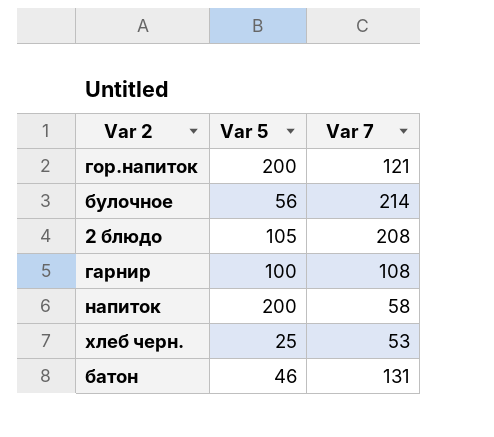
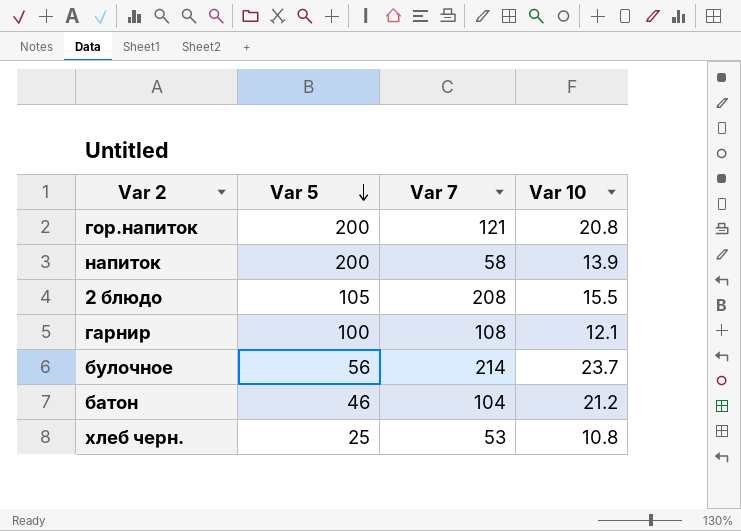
row order: none -> Var 5 descending
column Var 10 | position: none -> 4
батон | Var 7: 131 -> 104

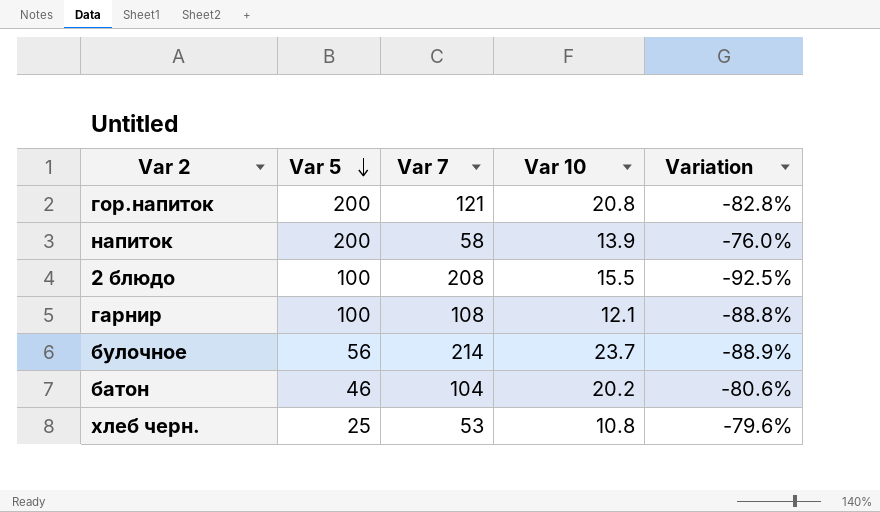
column Variation | formula: none -> ([Var 10] - [Var 7]) / [Var 7]
2 блюдо | Var 5: 105 -> 100
батон | Var 10: 21.2 -> 20.2

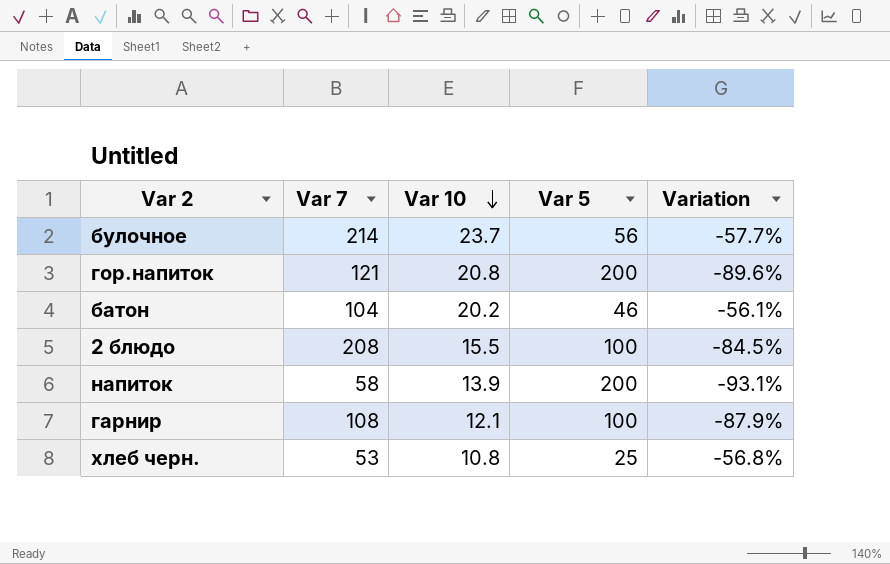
row order: Var 5 descending -> Var 10 descending
column Var 5 | position: 2 -> 4
column Variation | formula: ([Var 10] - [Var 7]) / [Var 7] -> ([Var 10] - [Var 5]) / [Var 5]

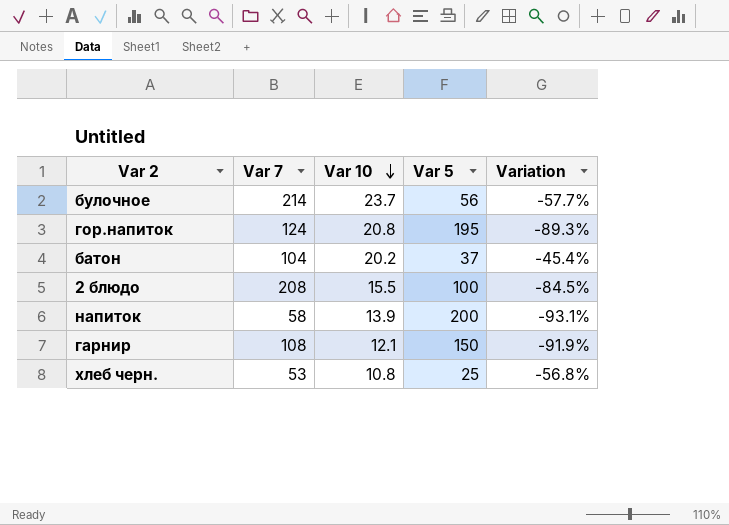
гор.напиток | Var 7: 121 -> 124
гор.напиток | Var 5: 200 -> 195
гор.напиток | Variation: -89.6% -> -89.3%
батон | Var 5: 46 -> 37
батон | Variation: -56.1% -> -45.4%
гарнир | Var 5: 100 -> 150
гарнир | Variation: -87.9% -> -91.9%

